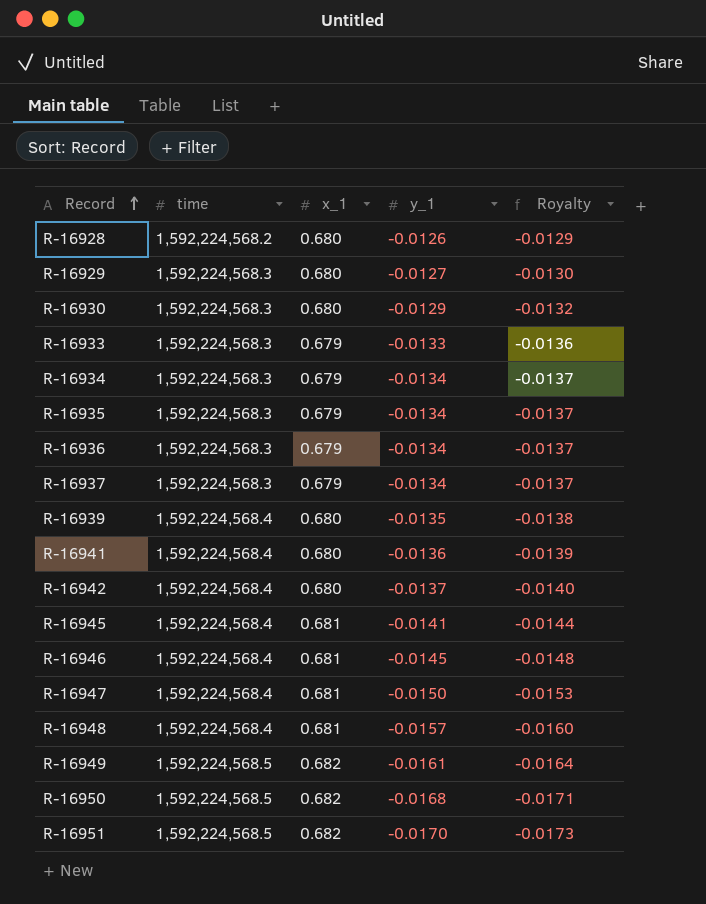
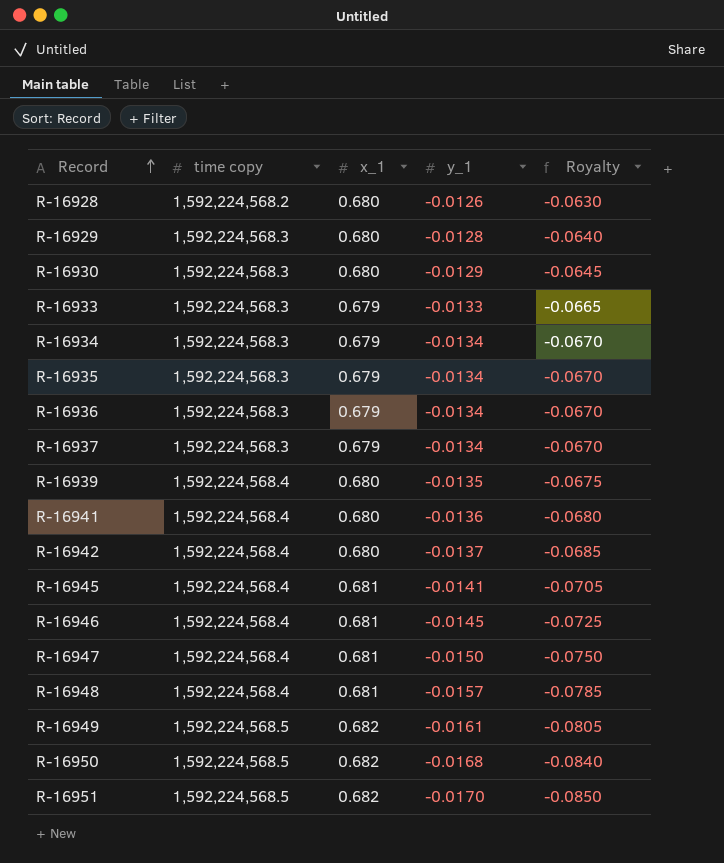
column name: time -> time copy
column Royalty | formula: [y_1] * 1.02 -> [y_1] * 5
R-16929 | y_1: -0.0127 -> -0.0128

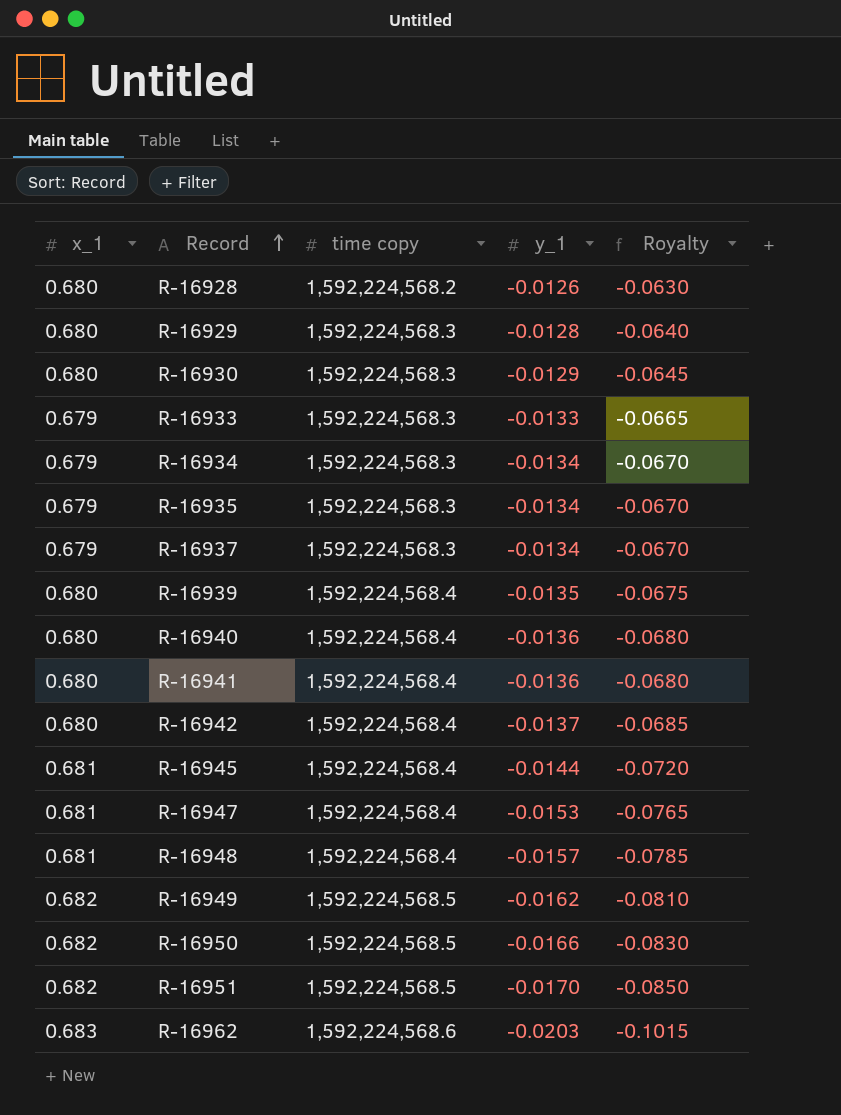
column x_1 | position: 3 -> 1
row R-16936: 1,592,224,568.3 | 0.679 | -0.0134 | -0.0670 -> none
row R-16946: 1,592,224,568.4 | 0.681 | -0.0145 | -0.0725 -> none
row R-16940: none -> 0.680 | 1,592,224,568.4 | -0.0136 | -0.0680
R-16945 | y_1: -0.0141 -> -0.0144
R-16945 | Royalty: -0.0705 -> -0.0720
R-16947 | y_1: -0.0150 -> -0.0153
R-16947 | Royalty: -0.0750 -> -0.0765
R-16949 | y_1: -0.0161 -> -0.0162
R-16949 | Royalty: -0.0805 -> -0.0810
R-16950 | y_1: -0.0168 -> -0.0166
R-16950 | Royalty: -0.0840 -> -0.0830
row R-16962: none -> 0.683 | 1,592,224,568.6 | -0.0203 | -0.1015

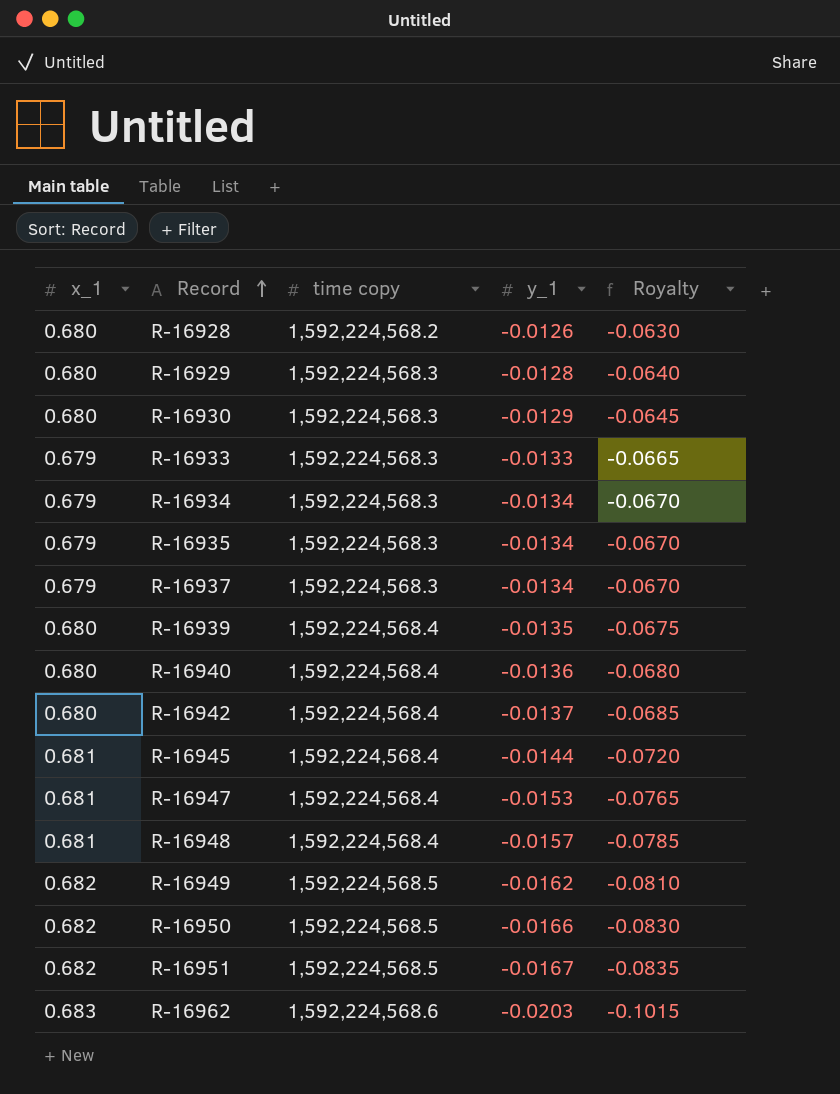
row R-16941: 0.680 | 1,592,224,568.4 | -0.0136 | -0.0680 -> none
R-16951 | y_1: -0.0170 -> -0.0167
R-16951 | Royalty: -0.0850 -> -0.0835

